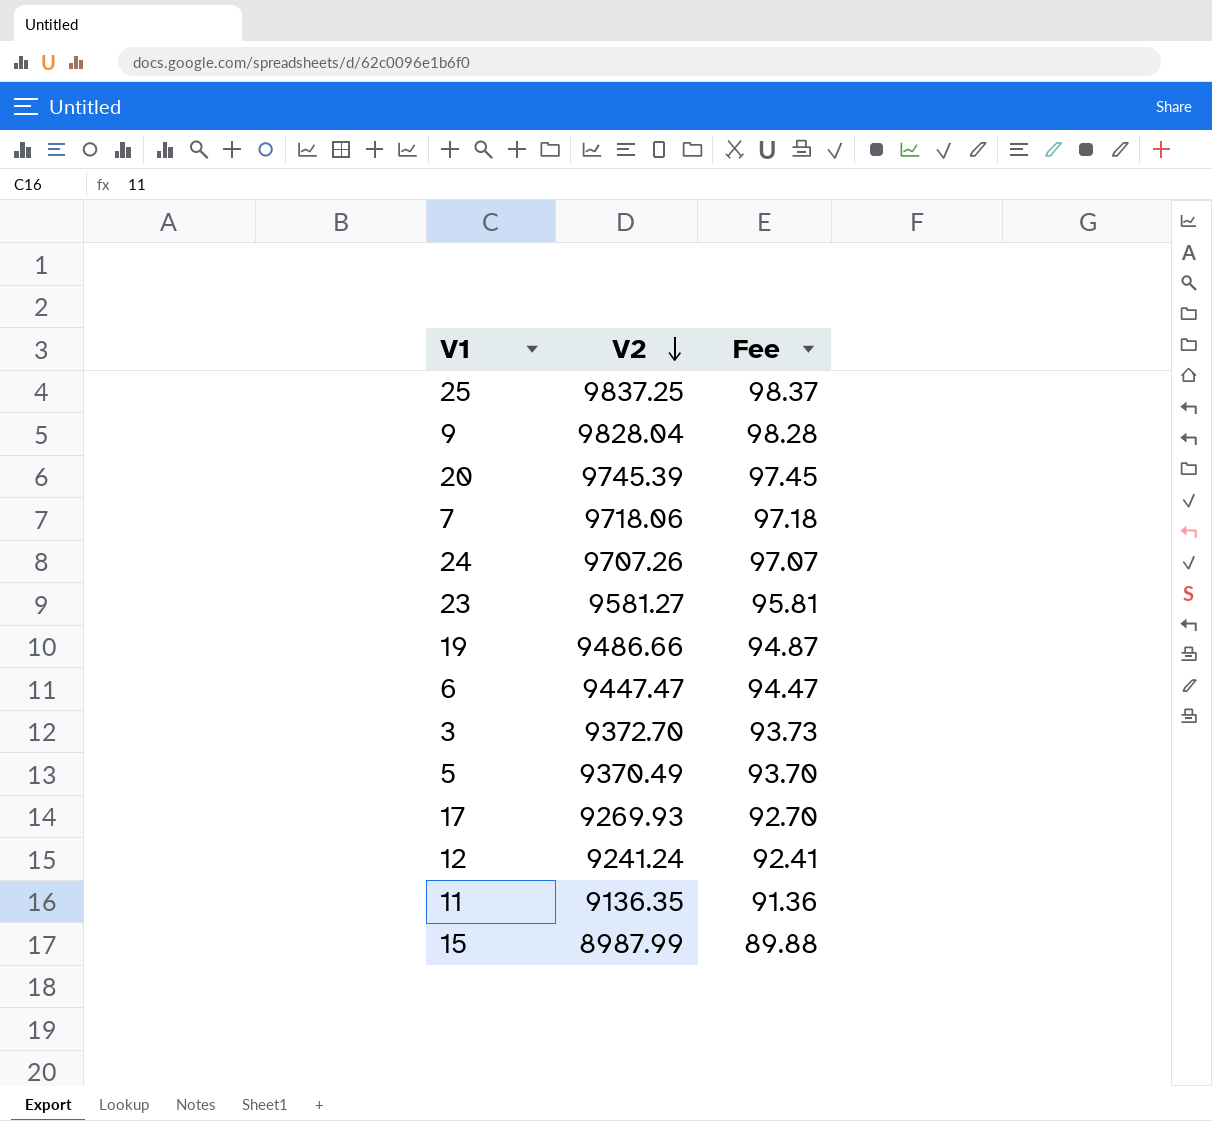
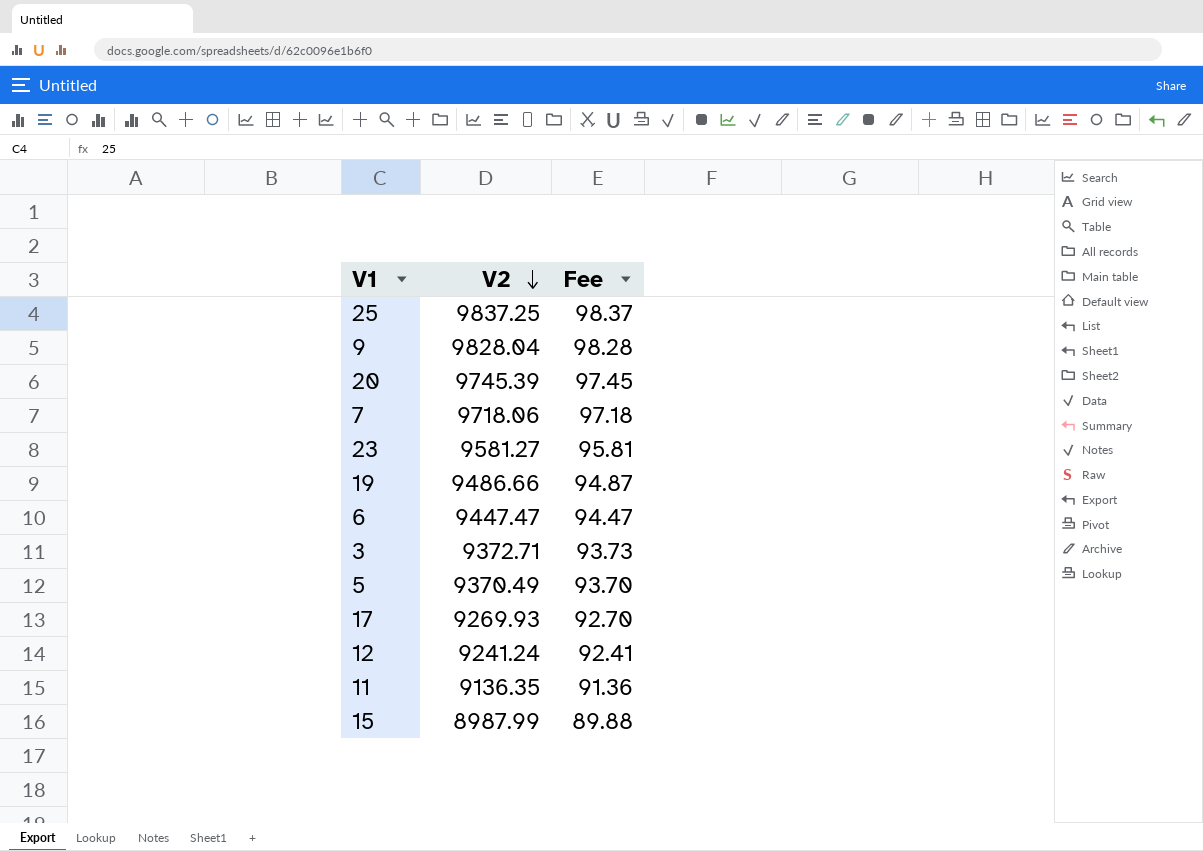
row 24: 9707.26 | 97.07 -> none
3 | V2: 9372.70 -> 9372.71

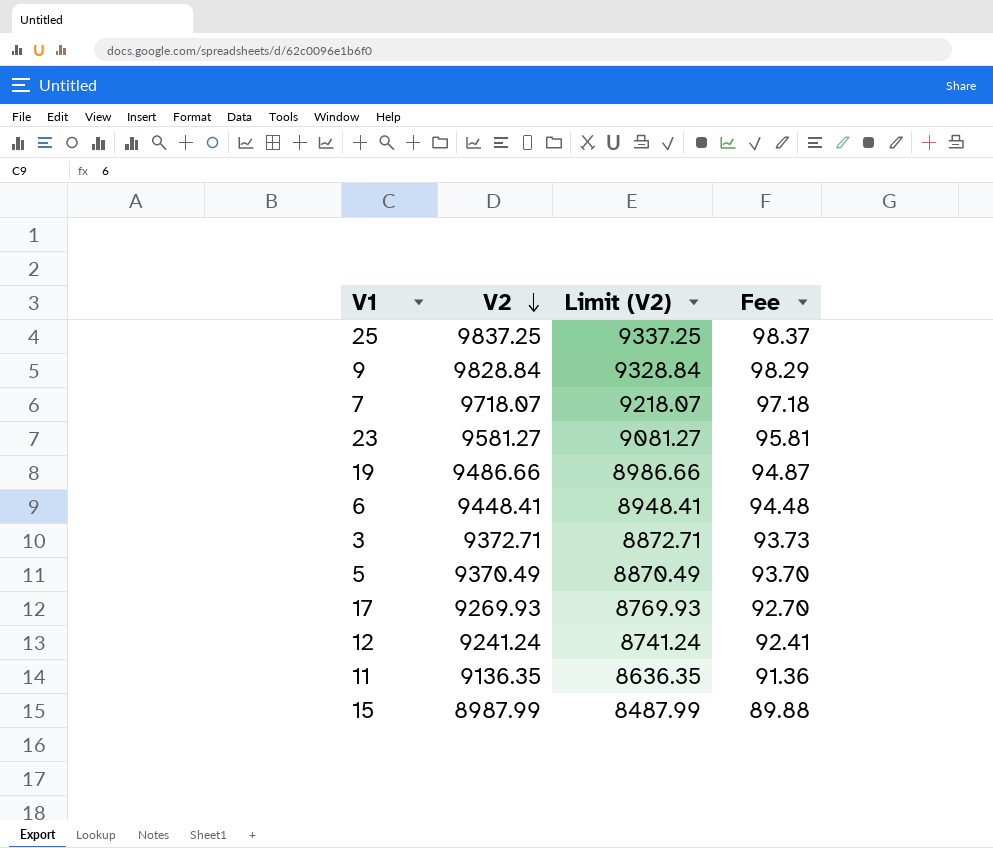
column Limit (V2) | formula: none -> [V2] - 500
row 20: 9745.39 | 97.45 -> none
9 | V2: 9828.04 -> 9828.84
9 | Fee: 98.28 -> 98.29
7 | V2: 9718.06 -> 9718.07
6 | V2: 9447.47 -> 9448.41
6 | Fee: 94.47 -> 94.48

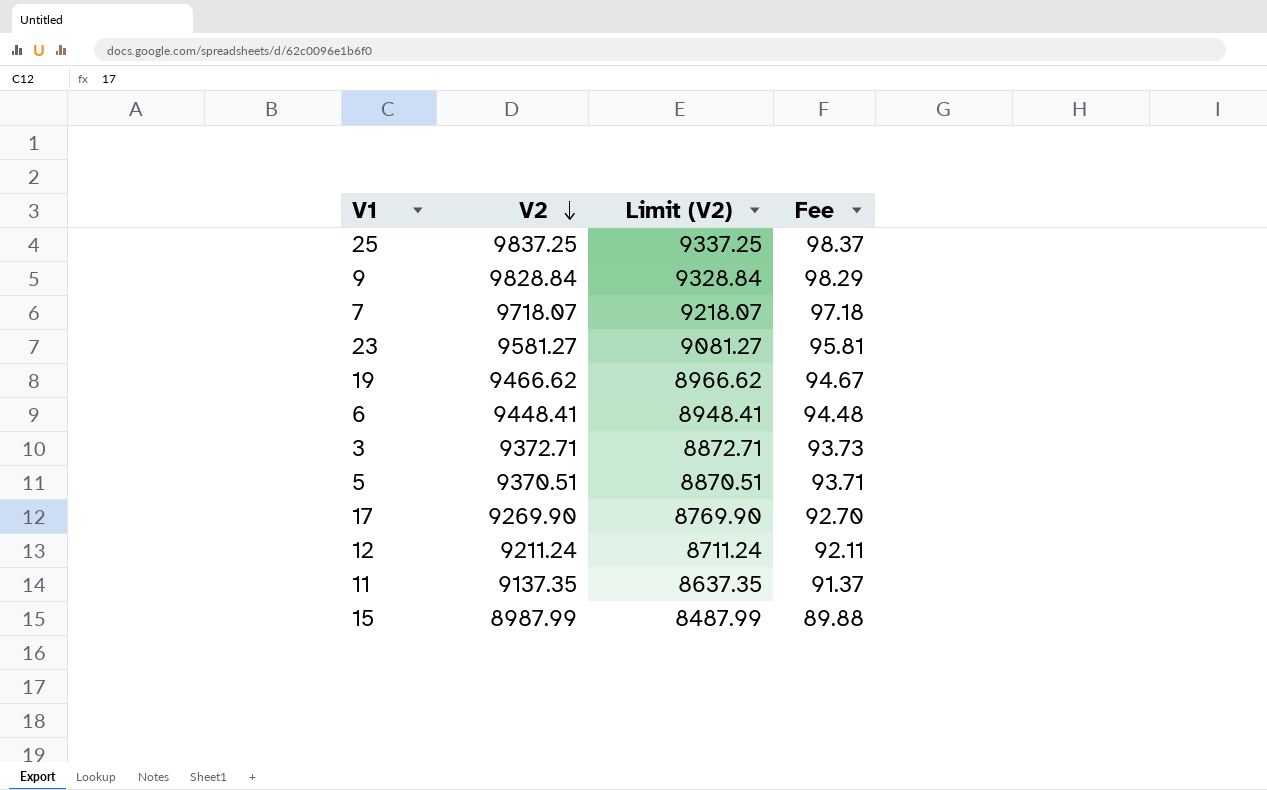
19 | V2: 9486.66 -> 9466.62
19 | Limit (V2): 8986.66 -> 8966.62
19 | Fee: 94.87 -> 94.67
5 | V2: 9370.49 -> 9370.51
5 | Limit (V2): 8870.49 -> 8870.51
5 | Fee: 93.70 -> 93.71
17 | V2: 9269.93 -> 9269.90
17 | Limit (V2): 8769.93 -> 8769.90
12 | V2: 9241.24 -> 9211.24
12 | Limit (V2): 8741.24 -> 8711.24
12 | Fee: 92.41 -> 92.11
11 | V2: 9136.35 -> 9137.35
11 | Limit (V2): 8636.35 -> 8637.35
11 | Fee: 91.36 -> 91.37

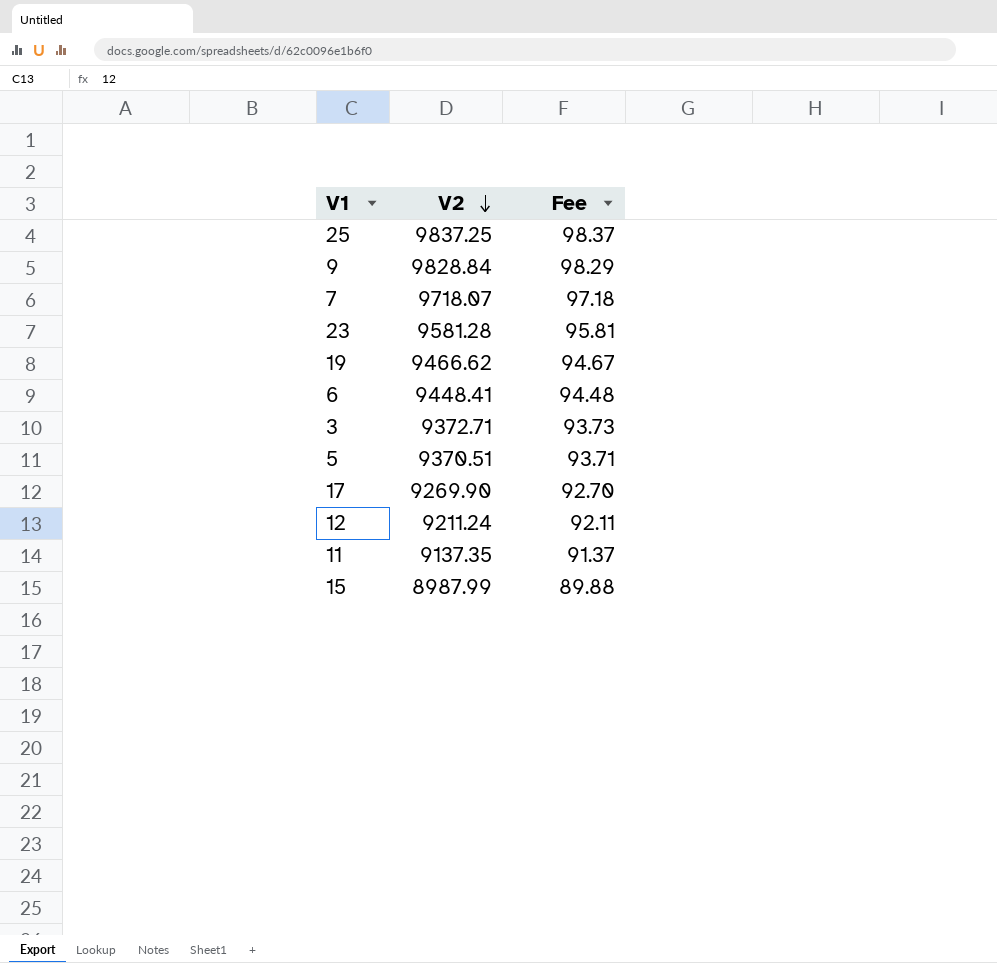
column Limit (V2) | formula: [V2] - 500 -> none
23 | V2: 9581.27 -> 9581.28

